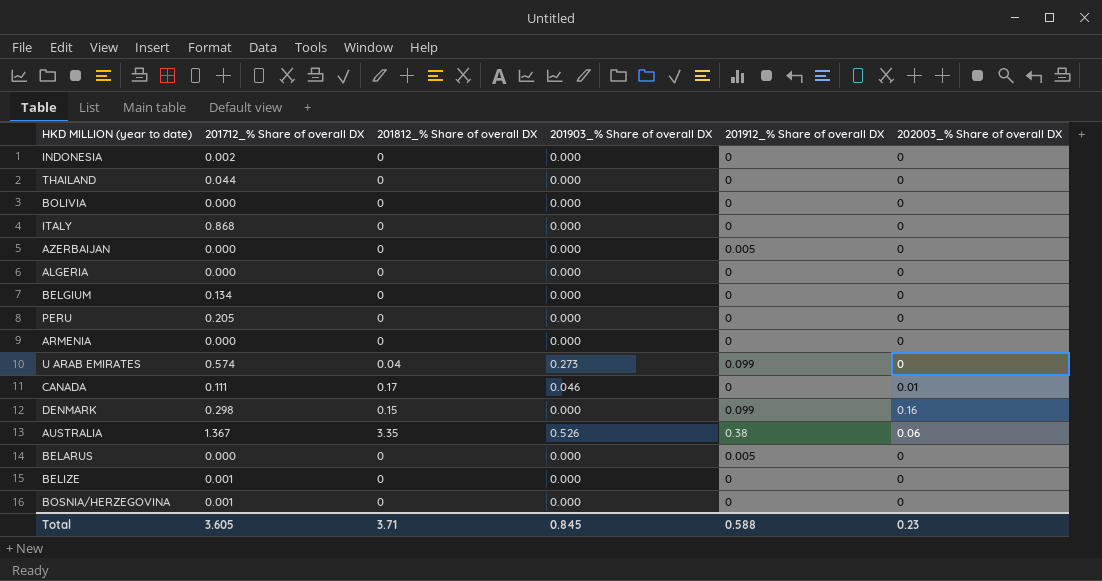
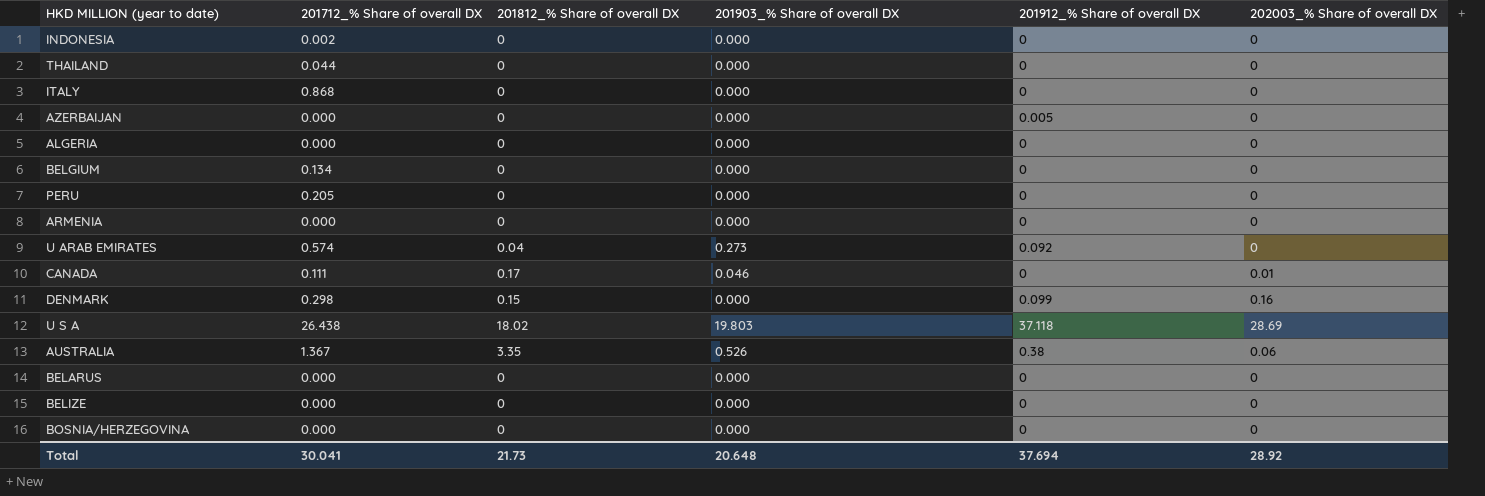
row BOLIVIA: 0.000 | 0 | 0.000 | 0 | 0 -> none
U ARAB EMIRATES | 201912_% Share of overall DX: 0.099 -> 0.092
row U S A: none -> 26.438 | 18.02 | 19.803 | 37.118 | 28.69
BELARUS | 201912_% Share of overall DX: 0.005 -> 0
BELIZE | 201712_% Share of overall DX: 0.001 -> 0.000
BOSNIA/HERZEGOVINA | 201712_% Share of overall DX: 0.001 -> 0.000
Total | 201712_% Share of overall DX: 3.605 -> 30.041
Total | 201812_% Share of overall DX: 3.71 -> 21.73
Total | 201903_% Share of overall DX: 0.845 -> 20.648
Total | 201912_% Share of overall DX: 0.588 -> 37.694
Total | 202003_% Share of overall DX: 0.23 -> 28.92

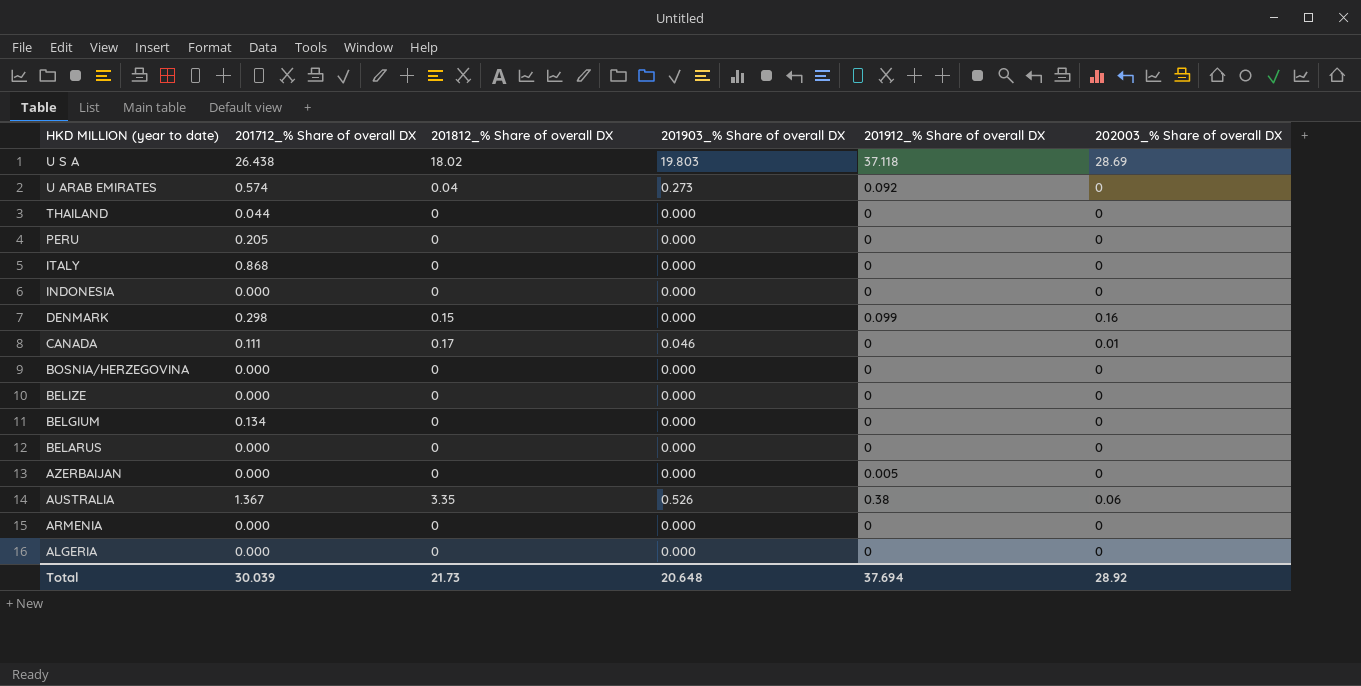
row order: none -> HKD MILLION (year to date) descending
INDONESIA | 201712_% Share of overall DX: 0.002 -> 0.000
Total | 201712_% Share of overall DX: 30.041 -> 30.039

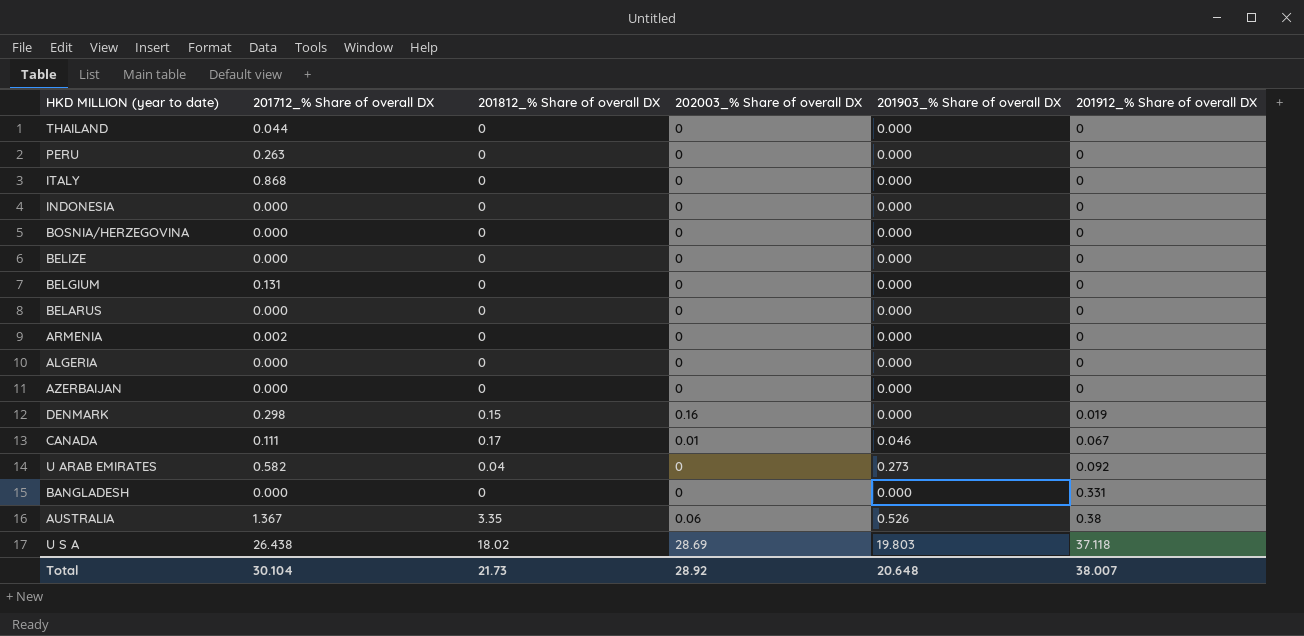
row order: HKD MILLION (year to date) descending -> 201912_% Share of overall DX ascending
column 202003_% Share of overall DX | position: 6 -> 4
PERU | 201712_% Share of overall DX: 0.205 -> 0.263
BELGIUM | 201712_% Share of overall DX: 0.134 -> 0.131
ARMENIA | 201712_% Share of overall DX: 0.000 -> 0.002
AZERBAIJAN | 201912_% Share of overall DX: 0.005 -> 0
DENMARK | 201912_% Share of overall DX: 0.099 -> 0.019
CANADA | 201912_% Share of overall DX: 0 -> 0.067
U ARAB EMIRATES | 201712_% Share of overall DX: 0.574 -> 0.582
row BANGLADESH: none -> 0.000 | 0 | 0 | 0.000 | 0.331
Total | 201712_% Share of overall DX: 30.039 -> 30.104
Total | 201912_% Share of overall DX: 37.694 -> 38.007

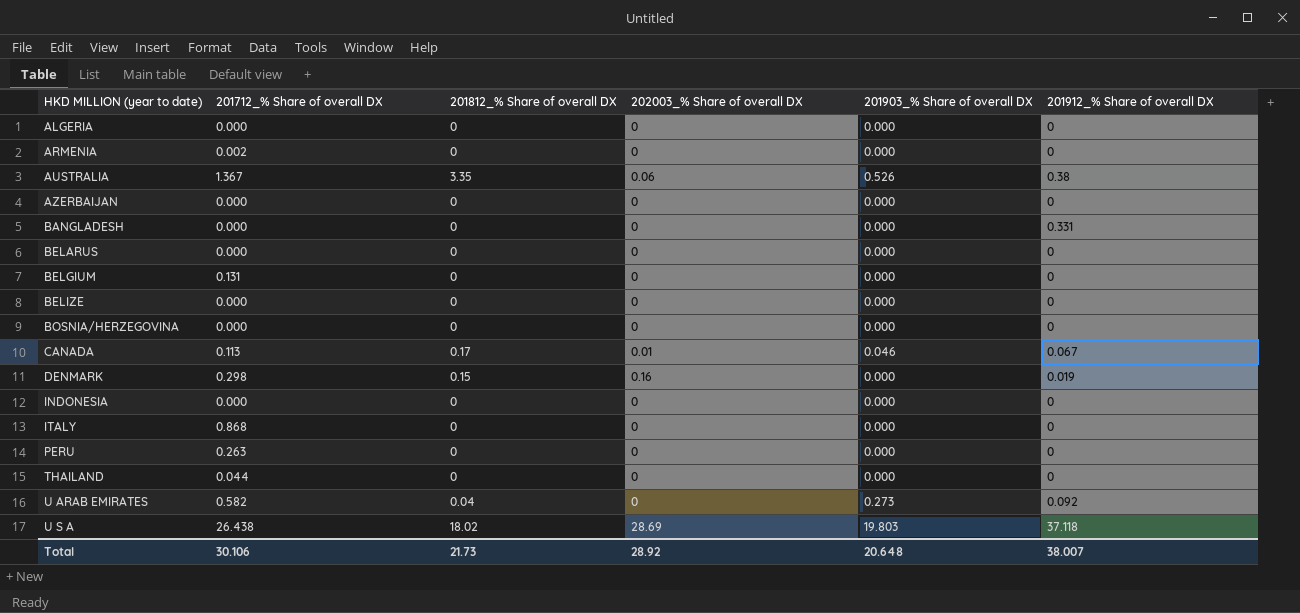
row order: 201912_% Share of overall DX ascending -> HKD MILLION (year to date) ascending
CANADA | 201712_% Share of overall DX: 0.111 -> 0.113
Total | 201712_% Share of overall DX: 30.104 -> 30.106

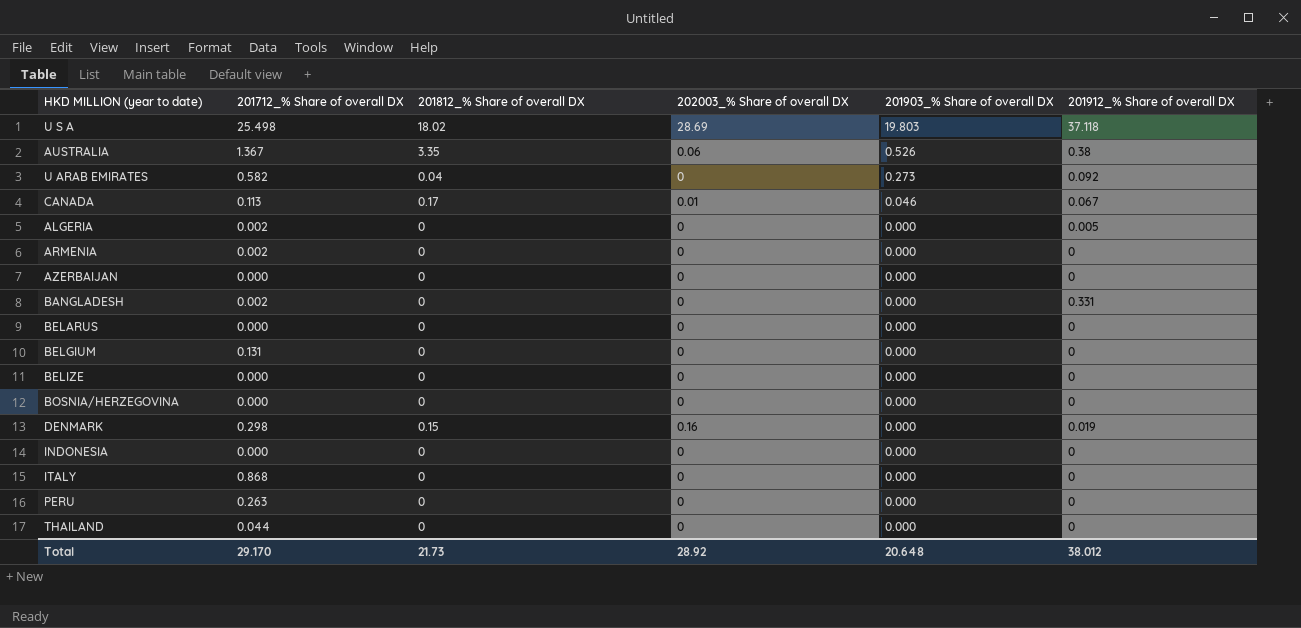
row order: HKD MILLION (year to date) ascending -> 201903_% Share of overall DX descending
U S A | 201712_% Share of overall DX: 26.438 -> 25.498
ALGERIA | 201712_% Share of overall DX: 0.000 -> 0.002
ALGERIA | 201912_% Share of overall DX: 0 -> 0.005
BANGLADESH | 201712_% Share of overall DX: 0.000 -> 0.002
Total | 201712_% Share of overall DX: 30.106 -> 29.170
Total | 201912_% Share of overall DX: 38.007 -> 38.012

